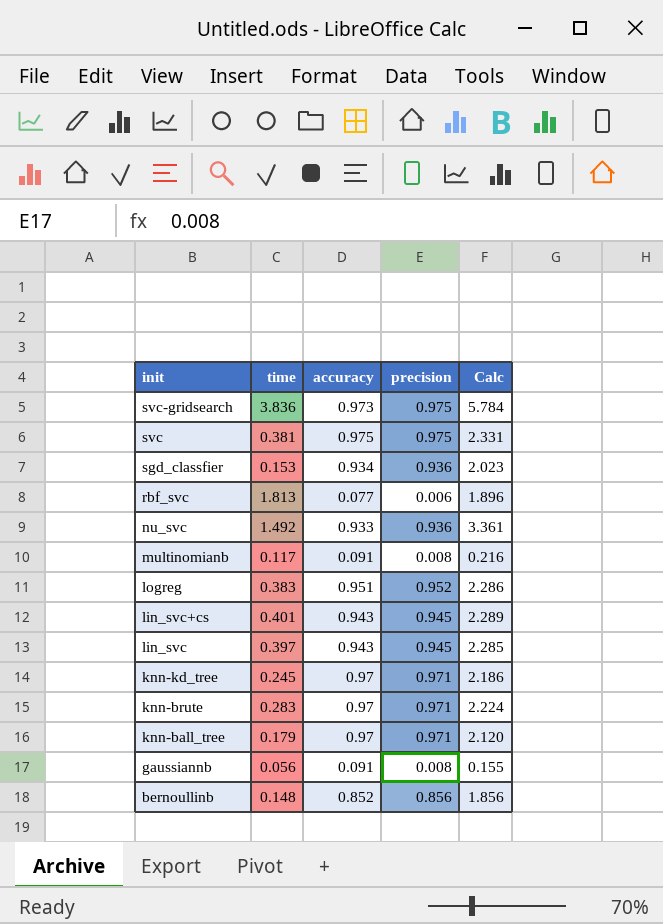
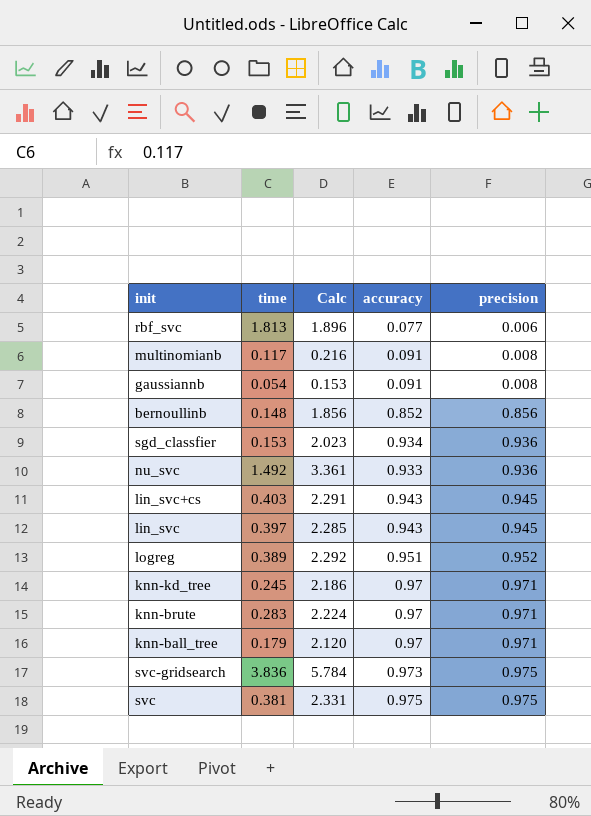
row order: init descending -> precision ascending
column Calc | position: 5 -> 3
gaussiannb | time: 0.056 -> 0.054
gaussiannb | Calc: 0.155 -> 0.153
lin_svc+cs | time: 0.401 -> 0.403
lin_svc+cs | Calc: 2.289 -> 2.291
logreg | time: 0.383 -> 0.389
logreg | Calc: 2.286 -> 2.292

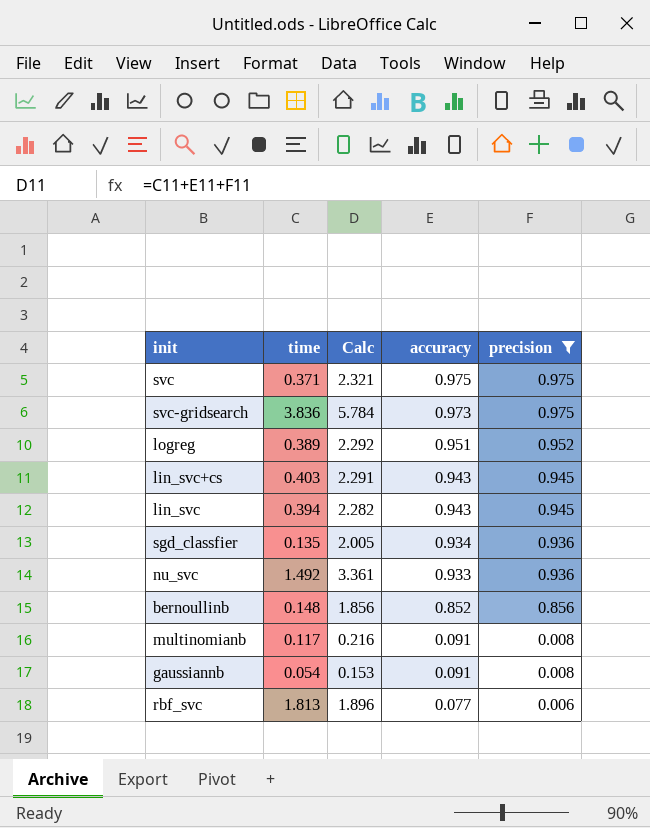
filter: none -> precision != 0.971
row order: precision ascending -> accuracy descending
svc | time: 0.381 -> 0.371
svc | Calc: 2.331 -> 2.321
lin_svc | time: 0.397 -> 0.394
lin_svc | Calc: 2.285 -> 2.282
sgd_classfier | time: 0.153 -> 0.135
sgd_classfier | Calc: 2.023 -> 2.005

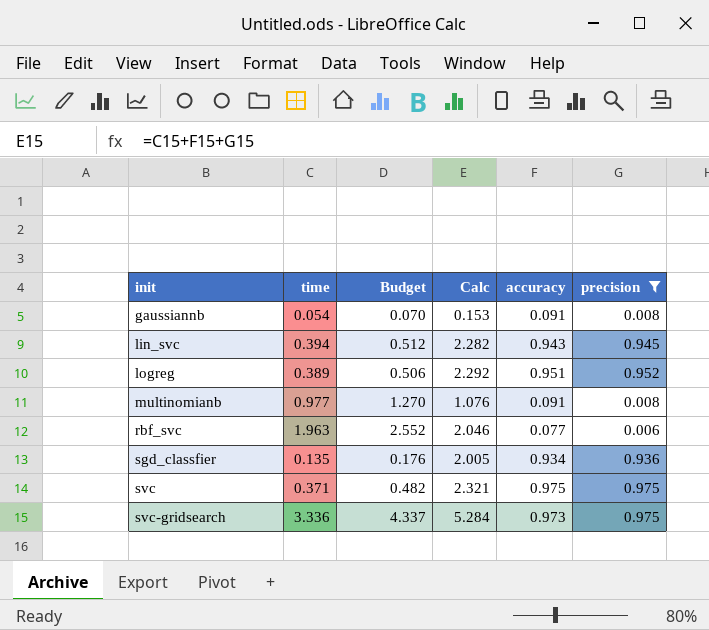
row order: accuracy descending -> init ascending
column Budget | formula: none -> [time] * 1.3
row lin_svc+cs: 0.403 | 2.291 | 0.943 | 0.945 -> none
row nu_svc: 1.492 | 3.361 | 0.933 | 0.936 -> none
row bernoullinb: 0.148 | 1.856 | 0.852 | 0.856 -> none
multinomianb | time: 0.117 -> 0.977
multinomianb | Calc: 0.216 -> 1.076
rbf_svc | time: 1.813 -> 1.963
rbf_svc | Calc: 1.896 -> 2.046
svc-gridsearch | time: 3.836 -> 3.336
svc-gridsearch | Calc: 5.784 -> 5.284

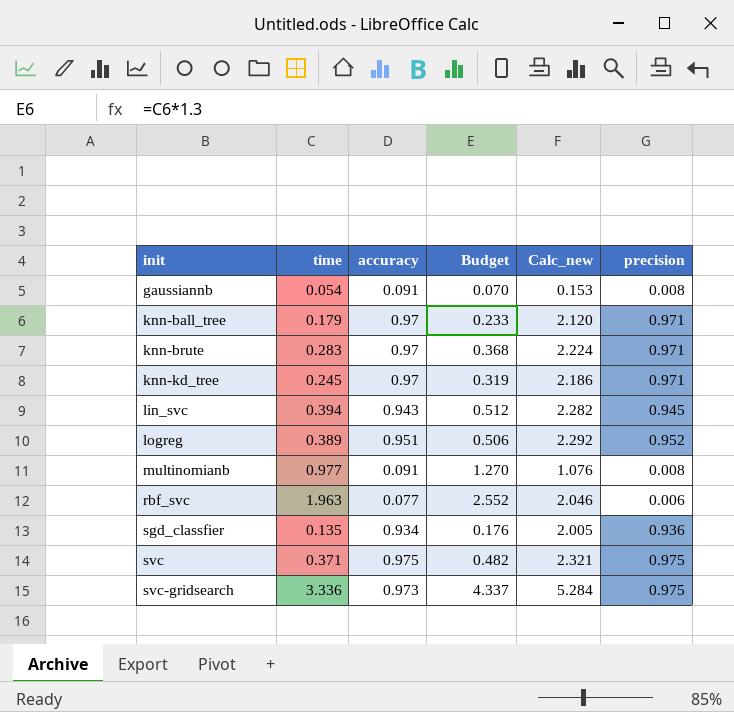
filter: precision != 0.971 -> none
column accuracy | position: 5 -> 3
column name: Calc -> Calc_new

